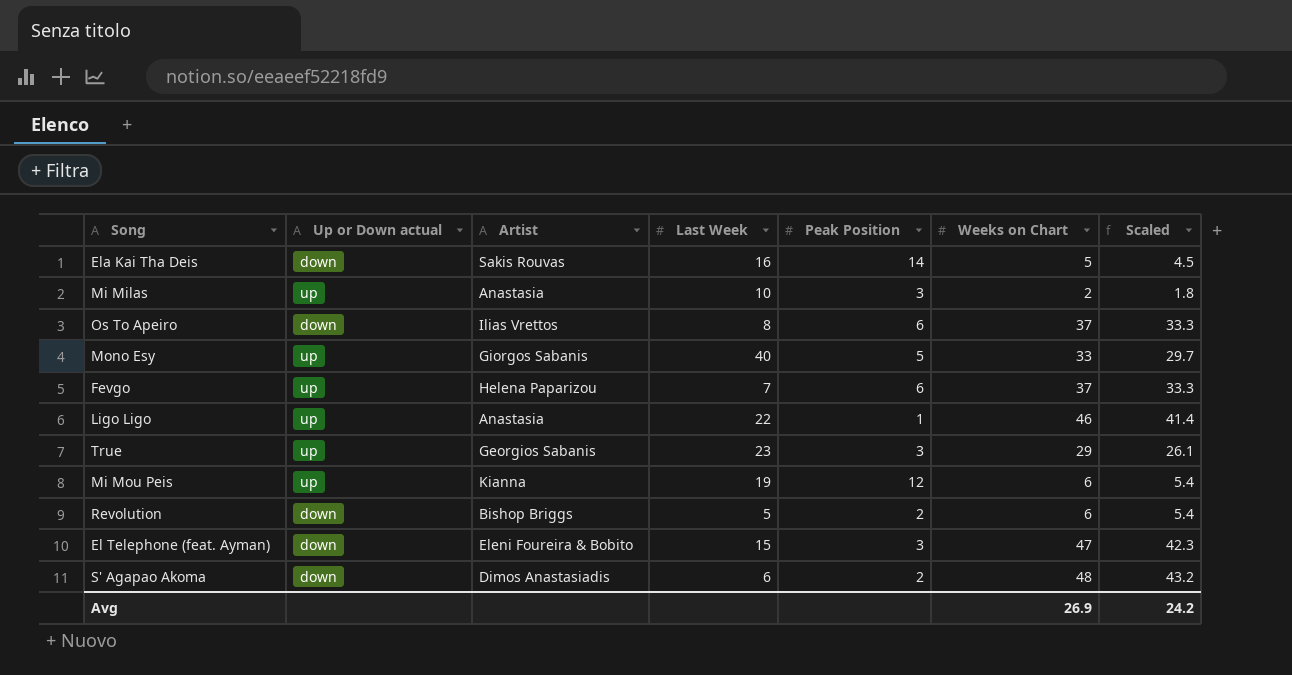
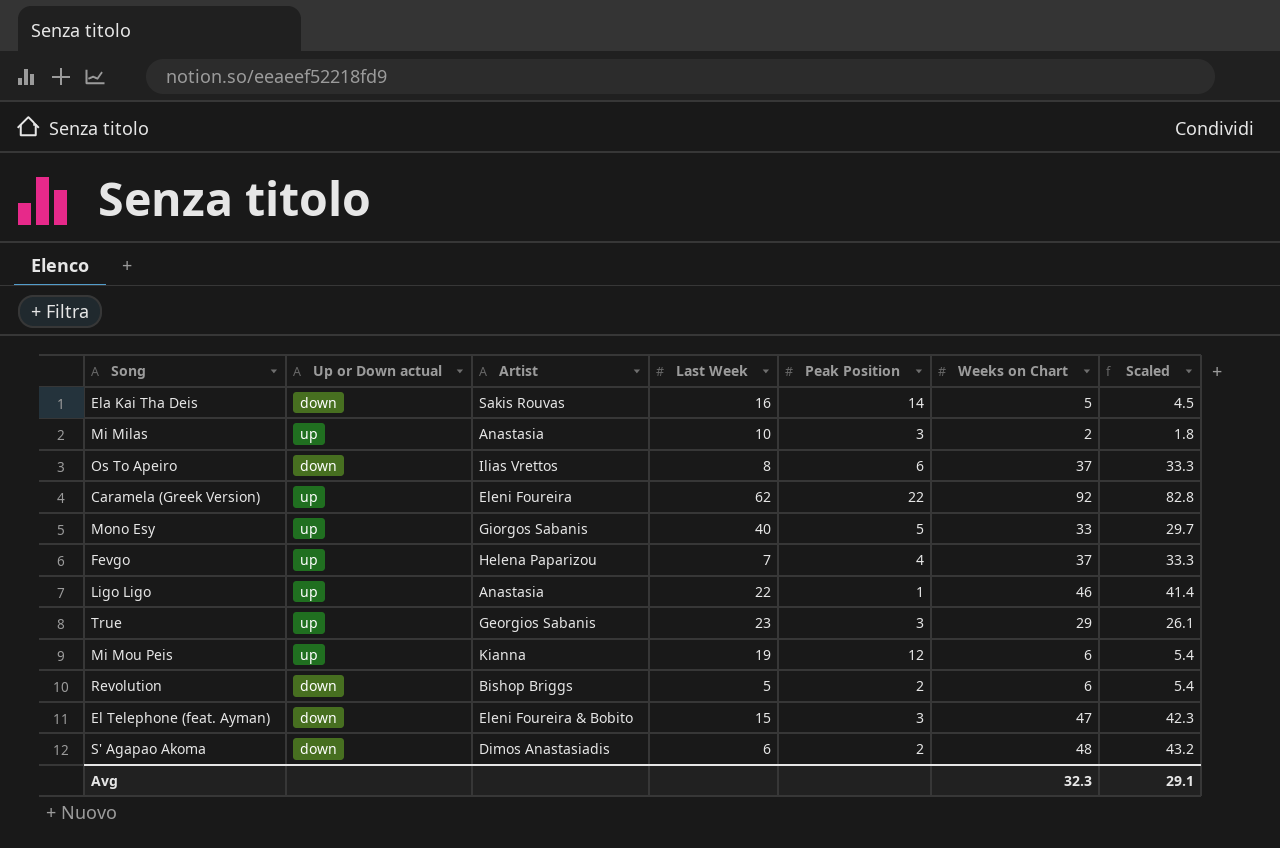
row Caramela (Greek Version): none -> up | Eleni Foureira | 62 | 22 | 92 | 82.8
Fevgo | Peak Position: 6 -> 4
Avg | Weeks on Chart: 26.9 -> 32.3
Avg | Scaled: 24.2 -> 29.1

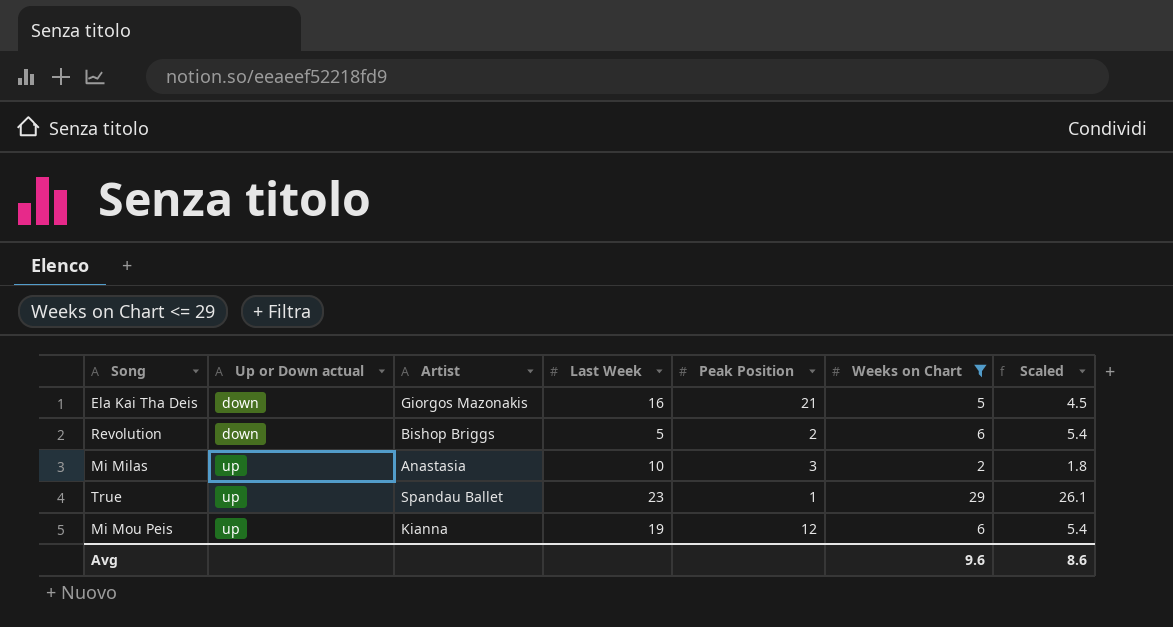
filter: none -> Weeks on Chart <= 29
row order: none -> Up or Down actual ascending
Ela Kai Tha Deis | Artist: Sakis Rouvas -> Giorgos Mazonakis
Ela Kai Tha Deis | Peak Position: 14 -> 21
True | Artist: Georgios Sabanis -> Spandau Ballet
True | Peak Position: 3 -> 1
Avg | Weeks on Chart: 32.3 -> 9.6
Avg | Scaled: 29.1 -> 8.6

